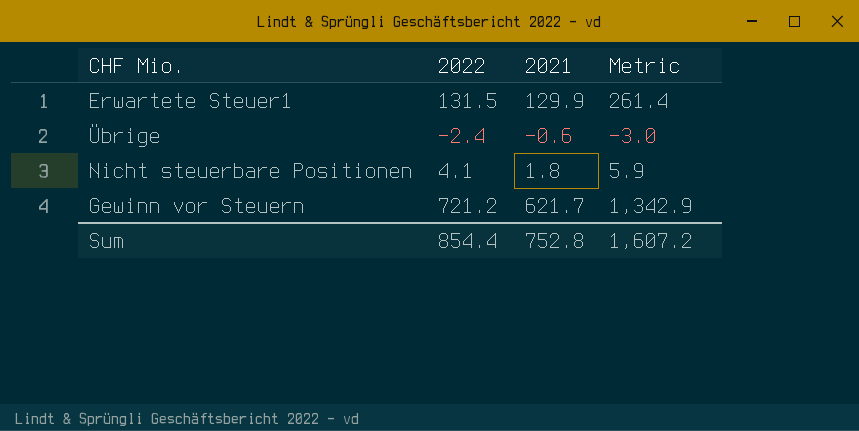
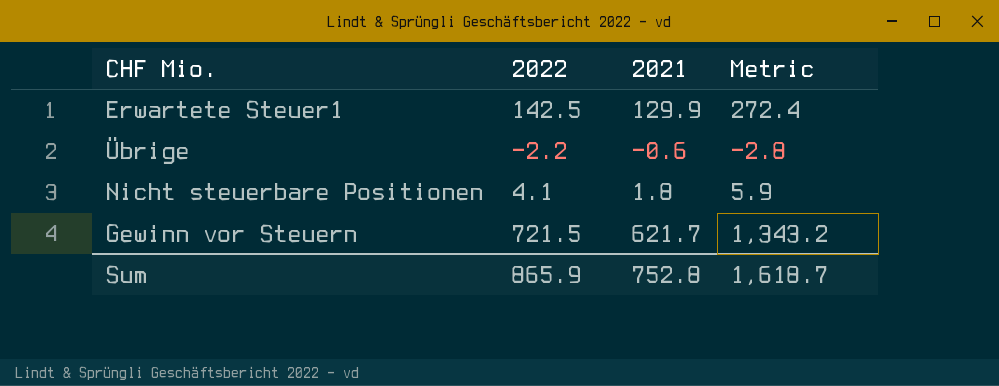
Erwartete Steuer1 | 2022: 131.5 -> 142.5
Erwartete Steuer1 | Metric: 261.4 -> 272.4
Übrige | 2022: -2.4 -> -2.2
Übrige | Metric: -3.0 -> -2.8
Gewinn vor Steuern | 2022: 721.2 -> 721.5
Gewinn vor Steuern | Metric: 1,342.9 -> 1,343.2
Sum | 2022: 854.4 -> 865.9
Sum | Metric: 1,607.2 -> 1,618.7

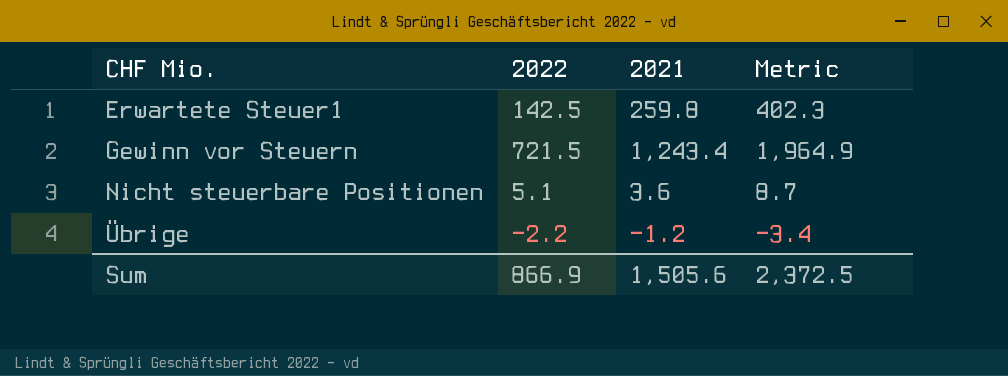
row order: none -> CHF Mio. ascending
Erwartete Steuer1 | 2021: 129.9 -> 259.8
Erwartete Steuer1 | Metric: 272.4 -> 402.3
Gewinn vor Steuern | 2021: 621.7 -> 1,243.4
Gewinn vor Steuern | Metric: 1,343.2 -> 1,964.9
Nicht steuerbare Positionen | 2022: 4.1 -> 5.1
Nicht steuerbare Positionen | 2021: 1.8 -> 3.6
Nicht steuerbare Positionen | Metric: 5.9 -> 8.7
Übrige | 2021: -0.6 -> -1.2
Übrige | Metric: -2.8 -> -3.4
Sum | 2022: 865.9 -> 866.9
Sum | 2021: 752.8 -> 1,505.6
Sum | Metric: 1,618.7 -> 2,372.5

